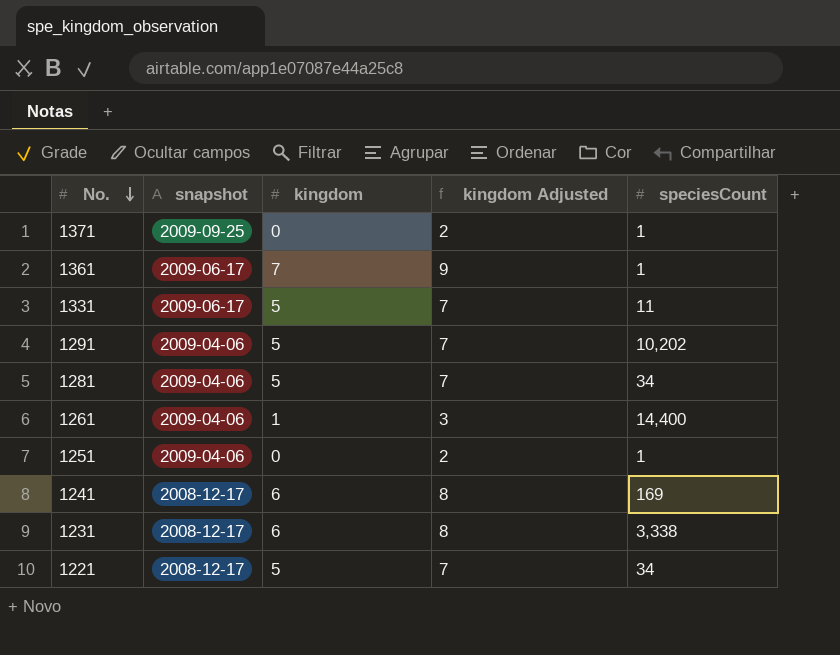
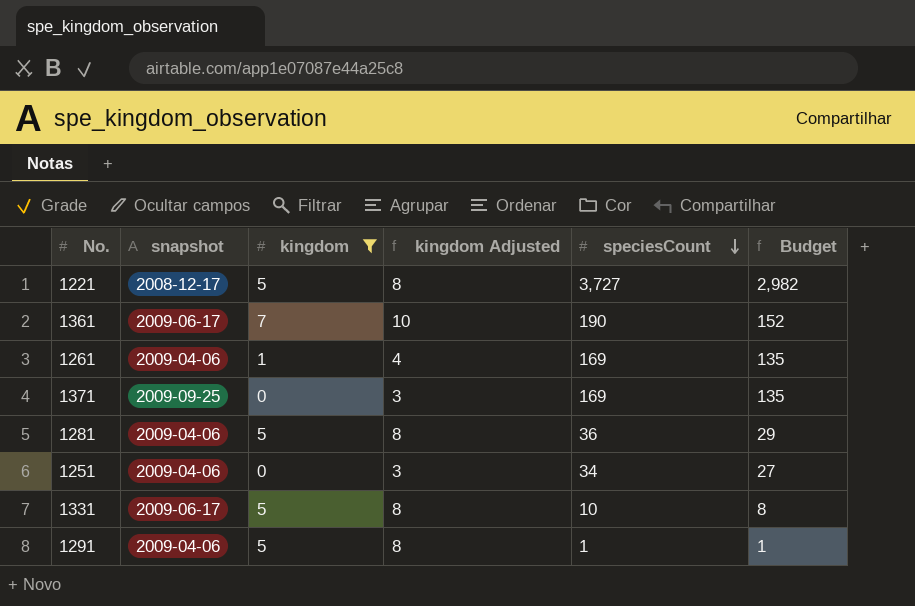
filter: none -> kingdom != 6
row order: No. descending -> speciesCount descending
column kingdom Adjusted | formula: [kingdom] + 2 -> [kingdom] + 3
column Budget | formula: none -> [speciesCount] * 0.8
1221 | speciesCount: 34 -> 3,727
1361 | speciesCount: 1 -> 190
1261 | speciesCount: 14,400 -> 169
1371 | speciesCount: 1 -> 169
1281 | speciesCount: 34 -> 36
1251 | speciesCount: 1 -> 34
1331 | speciesCount: 11 -> 10
1291 | speciesCount: 10,202 -> 1

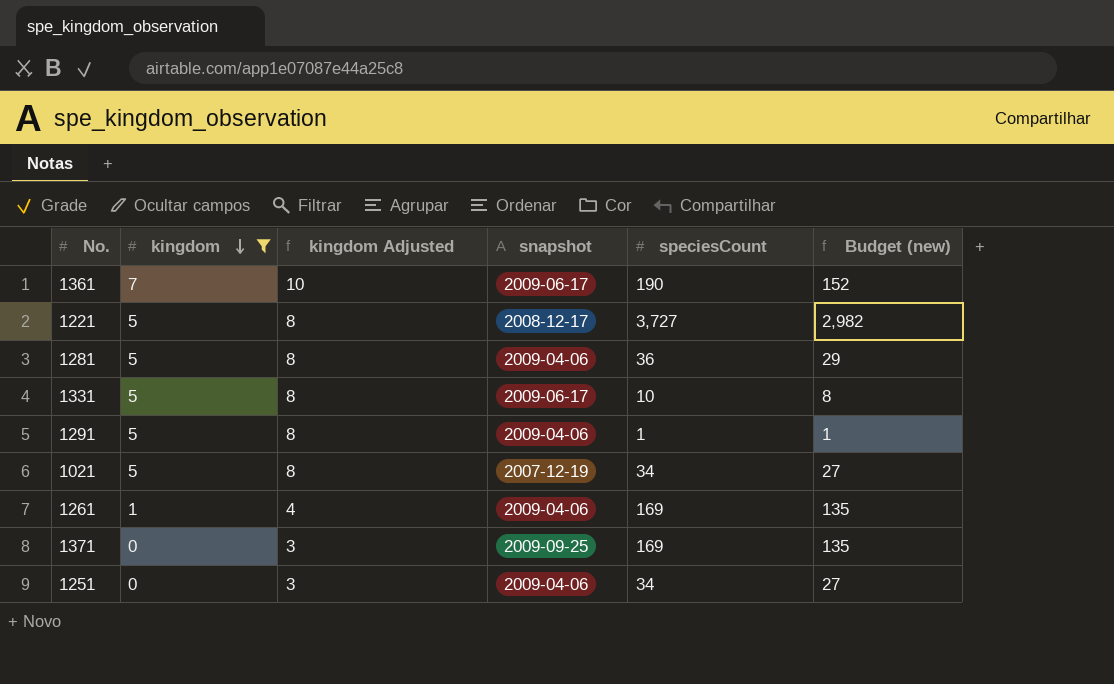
row order: speciesCount descending -> kingdom descending
column snapshot | position: 2 -> 4
column name: Budget -> Budget (new)
row 1021: none -> 5 | 8 | 2007-12-19 | 34 | 27

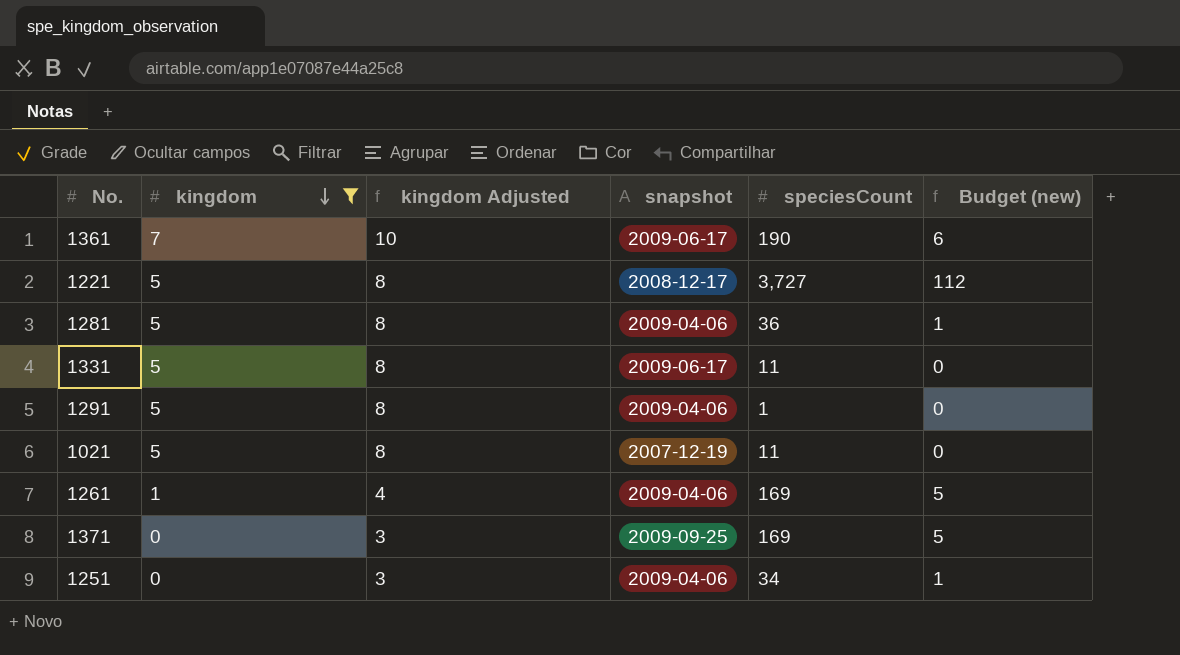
column Budget (new) | formula: [speciesCount] * 0.8 -> [speciesCount] * 0.03
1331 | speciesCount: 10 -> 11
1021 | speciesCount: 34 -> 11

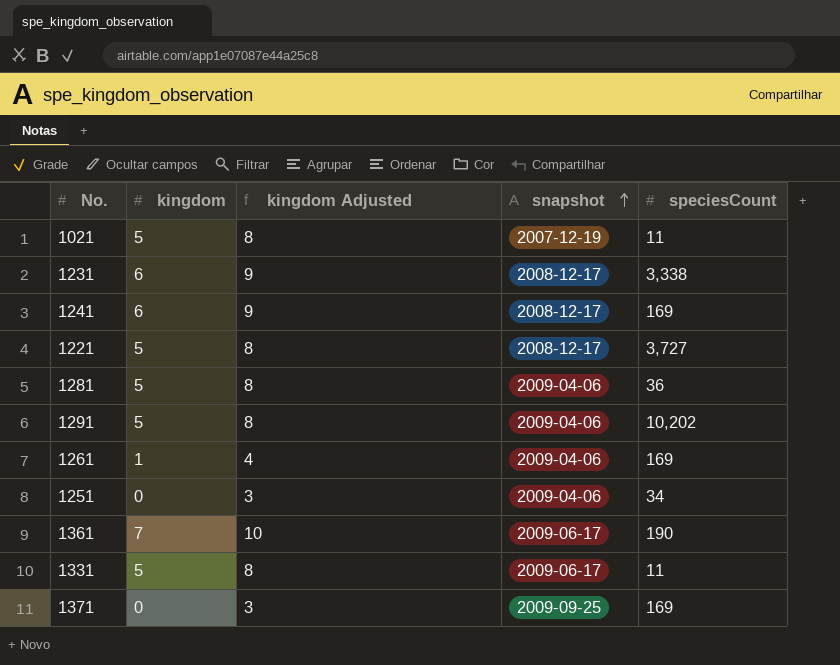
filter: kingdom != 6 -> none
row order: kingdom descending -> snapshot ascending
column Budget (new) | formula: [speciesCount] * 0.03 -> none
1291 | speciesCount: 1 -> 10,202

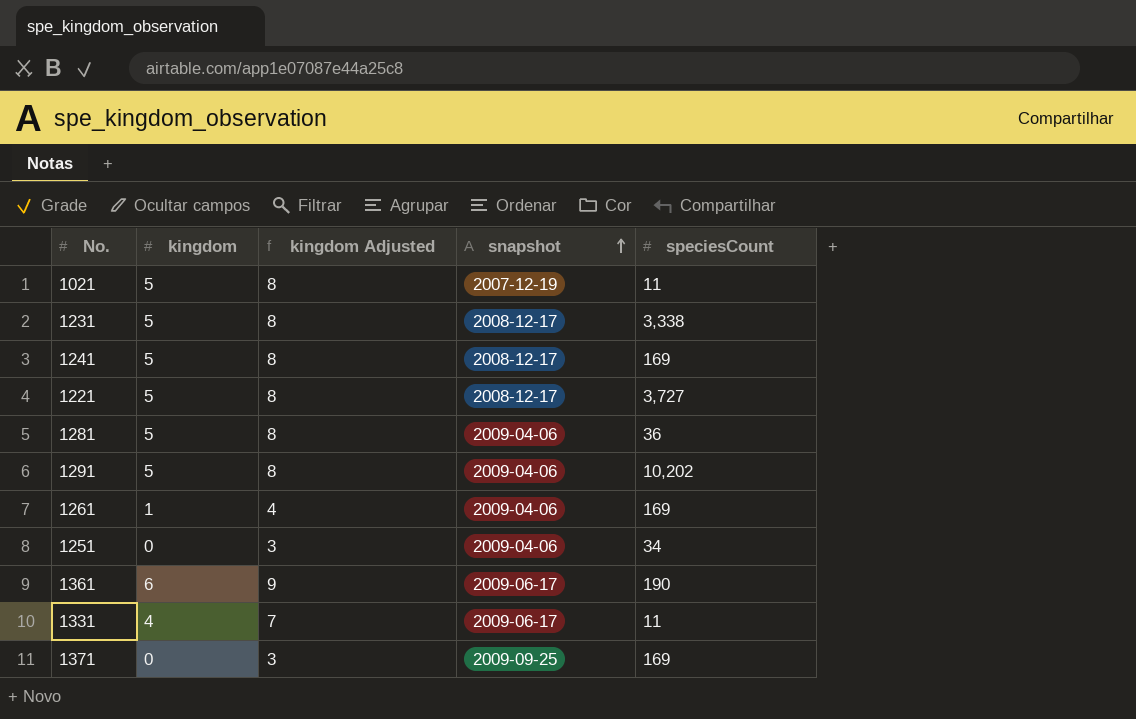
1231 | kingdom: 6 -> 5
1231 | kingdom Adjusted: 9 -> 8
1241 | kingdom: 6 -> 5
1241 | kingdom Adjusted: 9 -> 8
1361 | kingdom: 7 -> 6
1361 | kingdom Adjusted: 10 -> 9
1331 | kingdom: 5 -> 4
1331 | kingdom Adjusted: 8 -> 7

